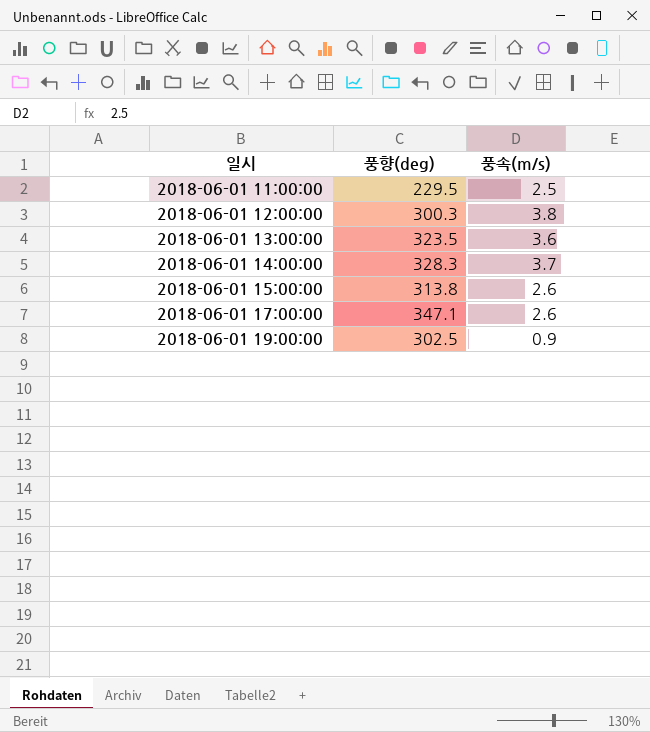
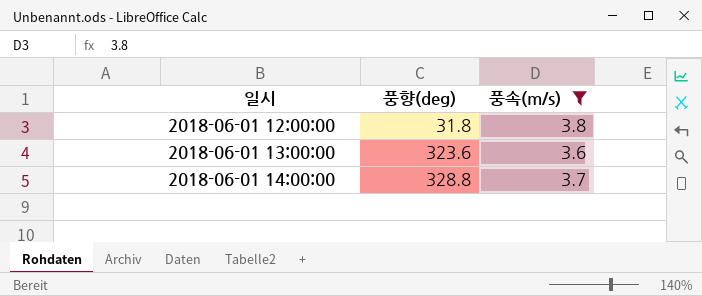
filter: none -> 풍속(m/s) >= 3.6
2018-06-01 12:00:00 | 풍향(deg): 300.3 -> 31.8
2018-06-01 13:00:00 | 풍향(deg): 323.5 -> 323.6
2018-06-01 14:00:00 | 풍향(deg): 328.3 -> 328.8

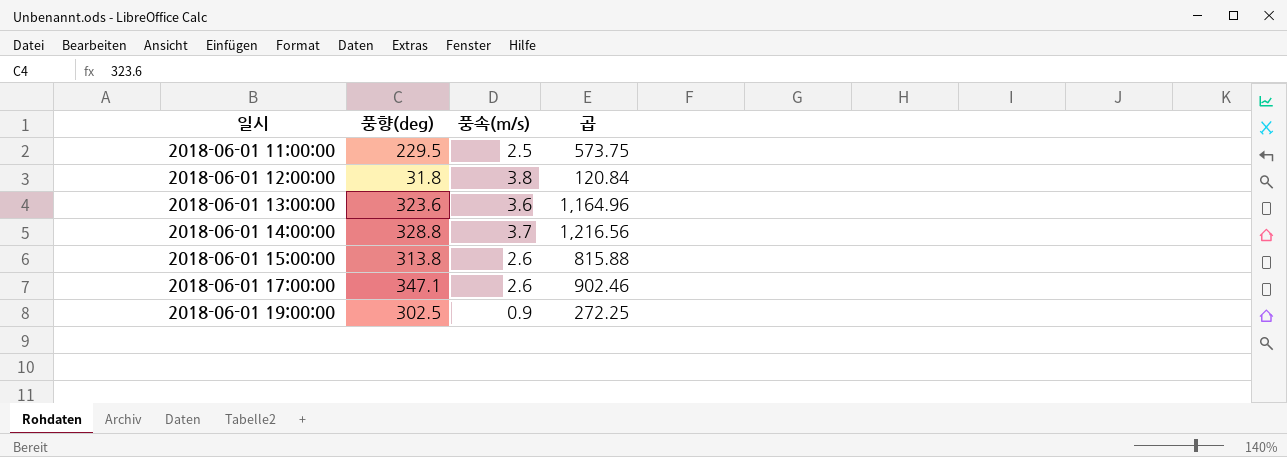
filter: 풍속(m/s) >= 3.6 -> none
column 곱 | formula: none -> [풍향(deg)] * [풍속(m/s)]

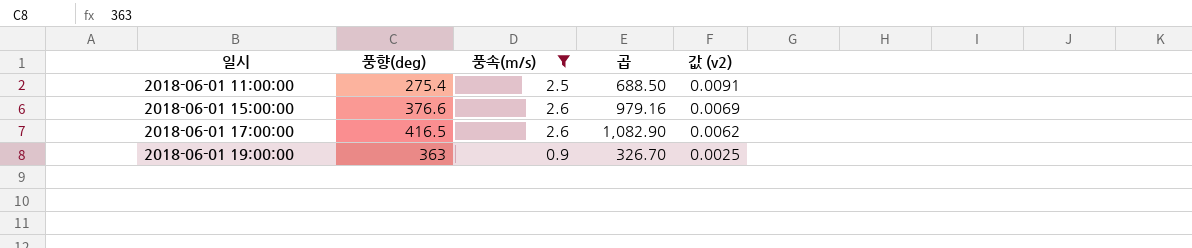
filter: none -> 풍속(m/s) <= 2.6
column 값 (v2) | formula: none -> [풍속(m/s)] / [풍향(deg)]
2018-06-01 11:00:00 | 풍향(deg): 229.5 -> 275.4
2018-06-01 11:00:00 | 곱: 573.75 -> 688.50
2018-06-01 15:00:00 | 풍향(deg): 313.8 -> 376.6
2018-06-01 15:00:00 | 곱: 815.88 -> 979.16
2018-06-01 17:00:00 | 풍향(deg): 347.1 -> 416.5
2018-06-01 17:00:00 | 곱: 902.46 -> 1,082.90
2018-06-01 19:00:00 | 풍향(deg): 302.5 -> 363
2018-06-01 19:00:00 | 곱: 272.25 -> 326.70

